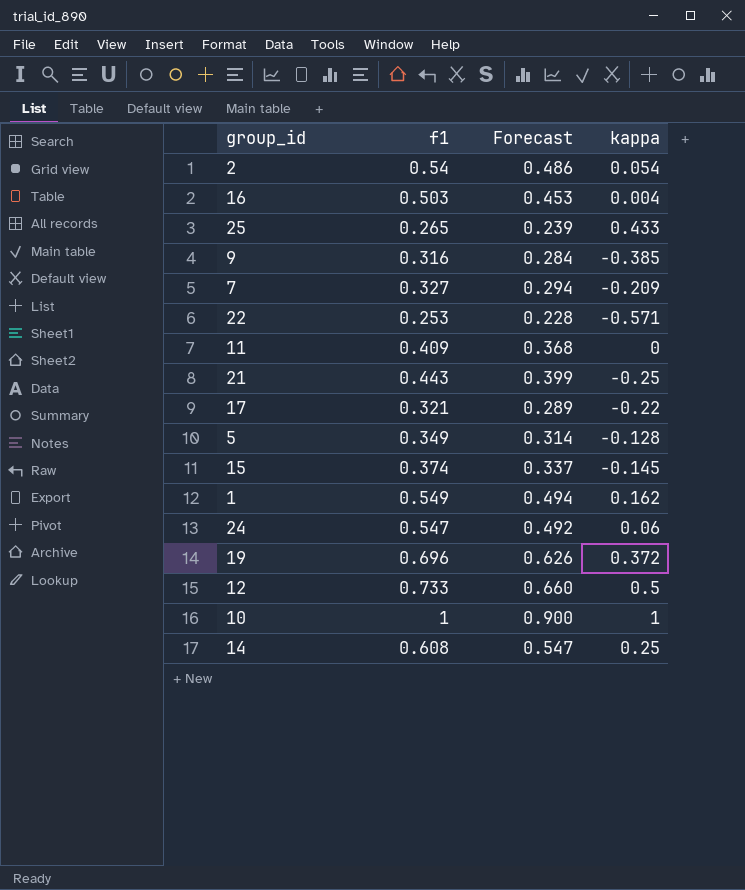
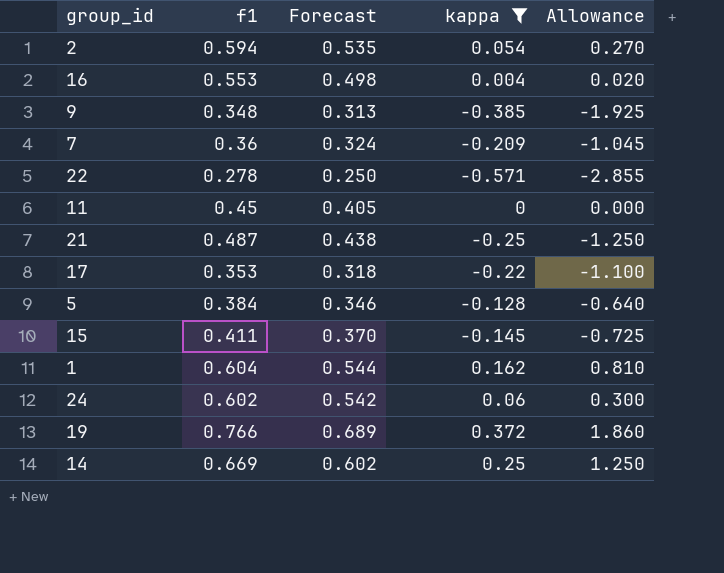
filter: none -> kappa <= 0.372
column Allowance | formula: none -> [kappa] * 5
2 | f1: 0.54 -> 0.594
2 | Forecast: 0.486 -> 0.535
16 | f1: 0.503 -> 0.553
16 | Forecast: 0.453 -> 0.498
9 | f1: 0.316 -> 0.348
9 | Forecast: 0.284 -> 0.313
7 | f1: 0.327 -> 0.36
7 | Forecast: 0.294 -> 0.324
22 | f1: 0.253 -> 0.278
22 | Forecast: 0.228 -> 0.250
11 | f1: 0.409 -> 0.45
11 | Forecast: 0.368 -> 0.405
21 | f1: 0.443 -> 0.487
21 | Forecast: 0.399 -> 0.438
17 | f1: 0.321 -> 0.353
17 | Forecast: 0.289 -> 0.318
5 | f1: 0.349 -> 0.384
5 | Forecast: 0.314 -> 0.346
15 | f1: 0.374 -> 0.411
15 | Forecast: 0.337 -> 0.370
1 | f1: 0.549 -> 0.604
1 | Forecast: 0.494 -> 0.544
24 | f1: 0.547 -> 0.602
24 | Forecast: 0.492 -> 0.542
19 | f1: 0.696 -> 0.766
19 | Forecast: 0.626 -> 0.689
14 | f1: 0.608 -> 0.669
14 | Forecast: 0.547 -> 0.602

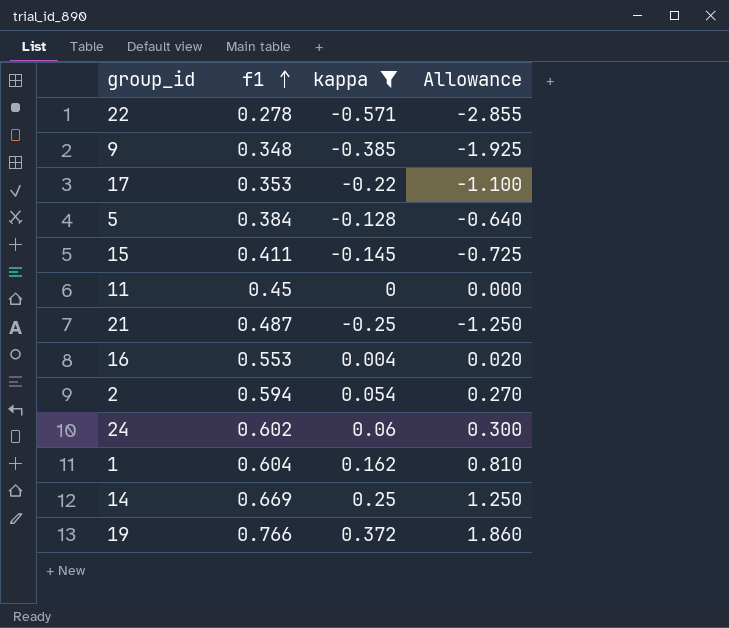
row order: none -> f1 ascending
column Forecast | formula: [f1] * 0.9 -> none
row 7: 0.36 | 0.324 | -0.209 | -1.045 -> none

